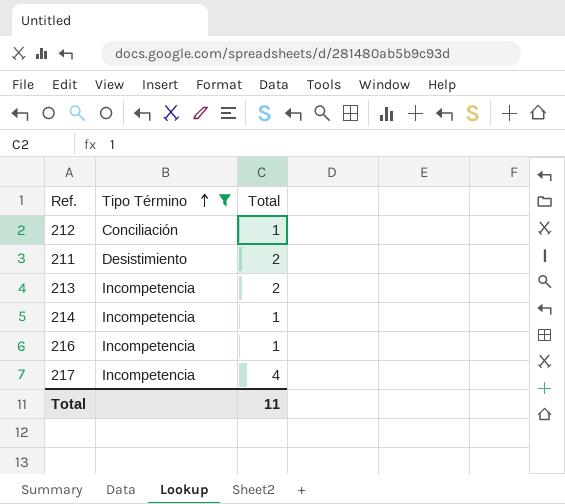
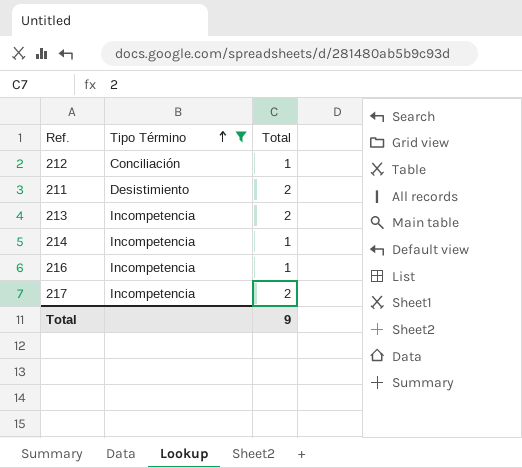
217 | Total: 4 -> 2
Total | Total: 11 -> 9

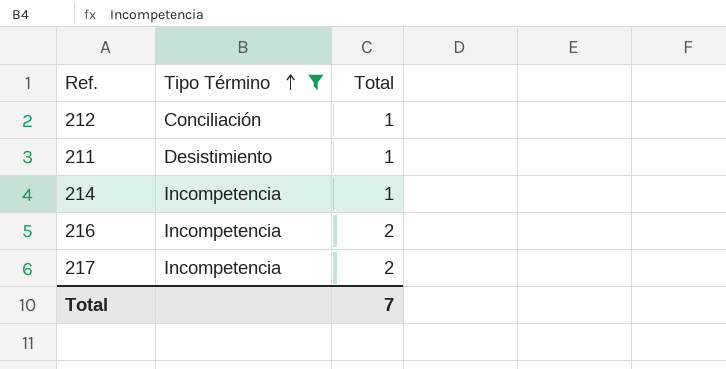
row 213: Incompetencia | 2 -> none
211 | Total: 2 -> 1
216 | Total: 1 -> 2
Total | Total: 9 -> 7

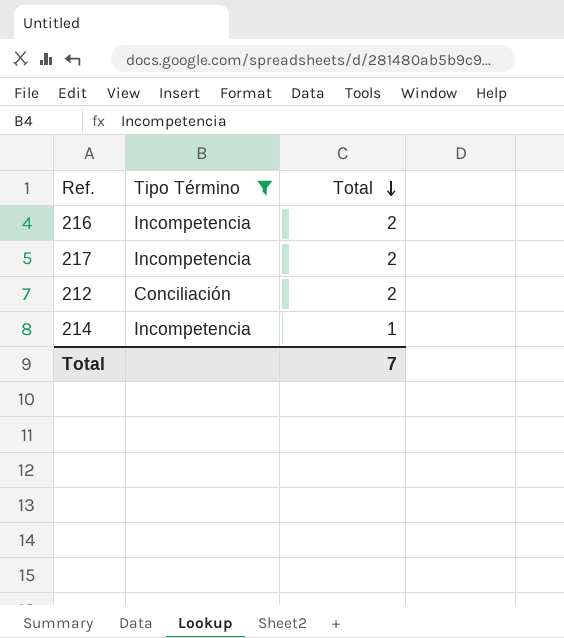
row order: Tipo Término ascending -> Total descending
row 211: Desistimiento | 1 -> none
212 | Total: 1 -> 2

